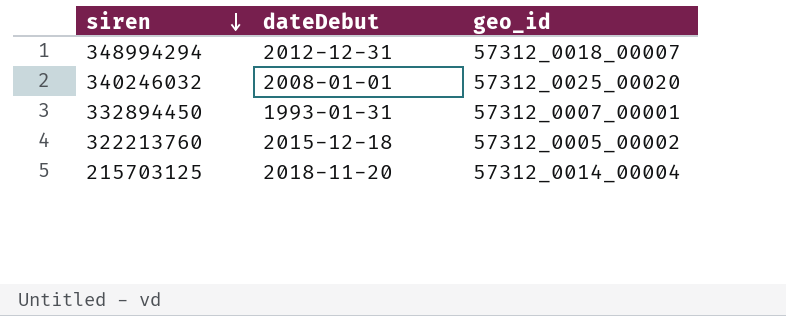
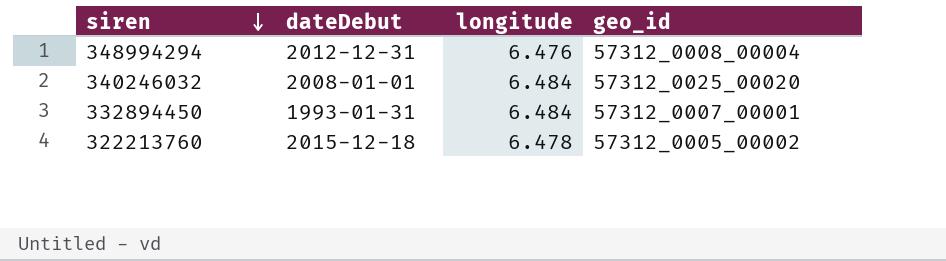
column longitude | position: none -> 3
row 215703125: 2018-11-20 | 57312_0014_00004 -> none
348994294 | geo_id: 57312_0018_00007 -> 57312_0008_00004

